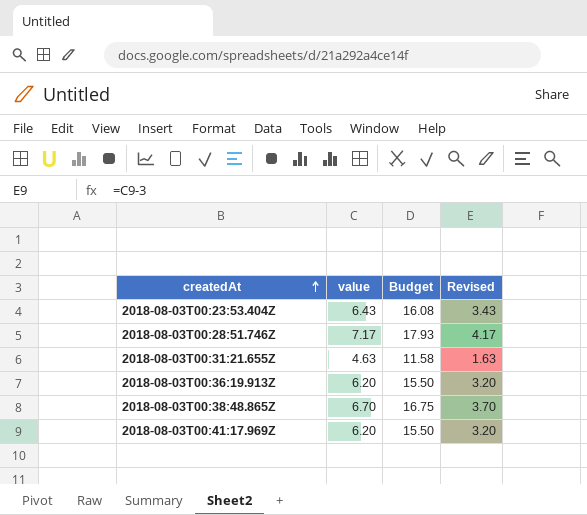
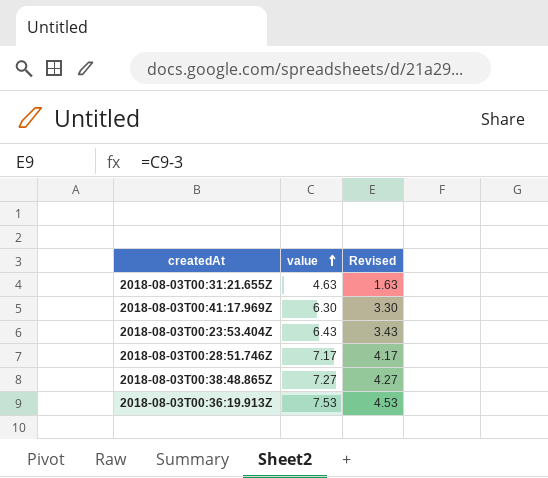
row order: createdAt ascending -> value ascending
column Budget | formula: [value] * 2.5 -> none
2018-08-03T00:41:17.969Z | value: 6.20 -> 6.30
2018-08-03T00:41:17.969Z | Revised: 3.20 -> 3.30
2018-08-03T00:38:48.865Z | value: 6.70 -> 7.27
2018-08-03T00:38:48.865Z | Revised: 3.70 -> 4.27
2018-08-03T00:36:19.913Z | value: 6.20 -> 7.53
2018-08-03T00:36:19.913Z | Revised: 3.20 -> 4.53

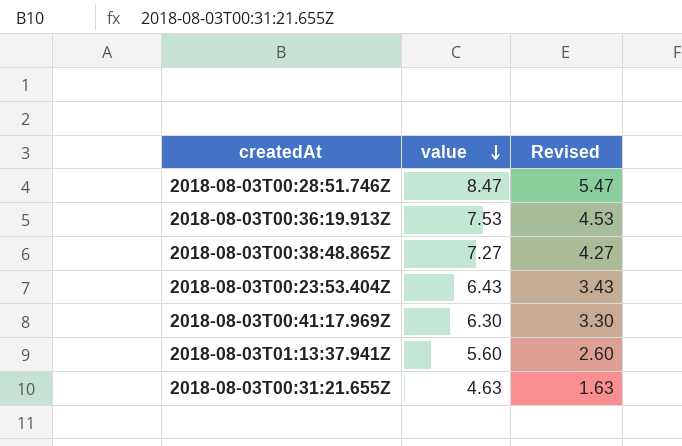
row order: value ascending -> value descending
2018-08-03T00:28:51.746Z | value: 7.17 -> 8.47
2018-08-03T00:28:51.746Z | Revised: 4.17 -> 5.47
row 2018-08-03T01:13:37.941Z: none -> 5.60 | 2.60

